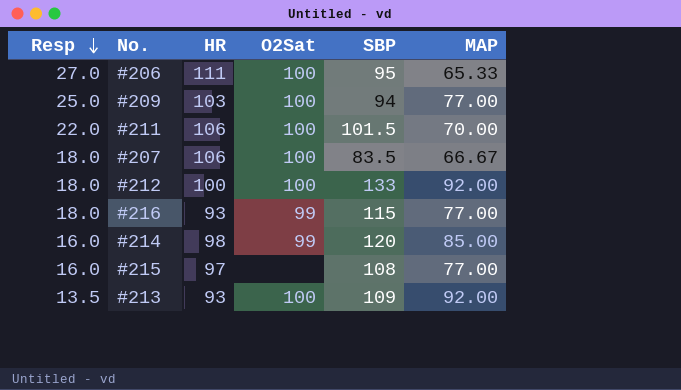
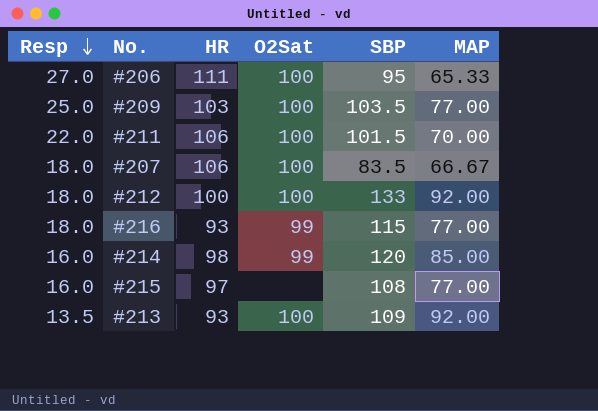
#209 | SBP: 94 -> 103.5

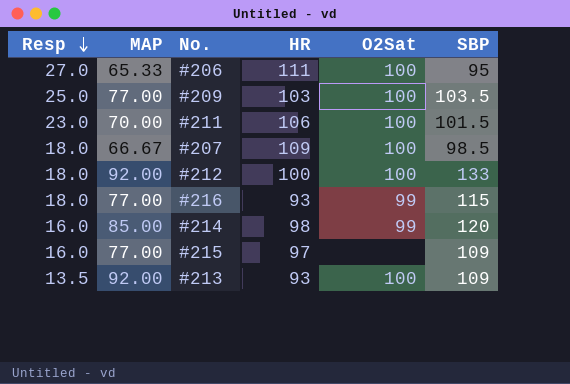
column MAP | position: 6 -> 2
#211 | Resp: 22.0 -> 23.0
#207 | HR: 106 -> 109
#207 | SBP: 83.5 -> 98.5
#215 | SBP: 108 -> 109

